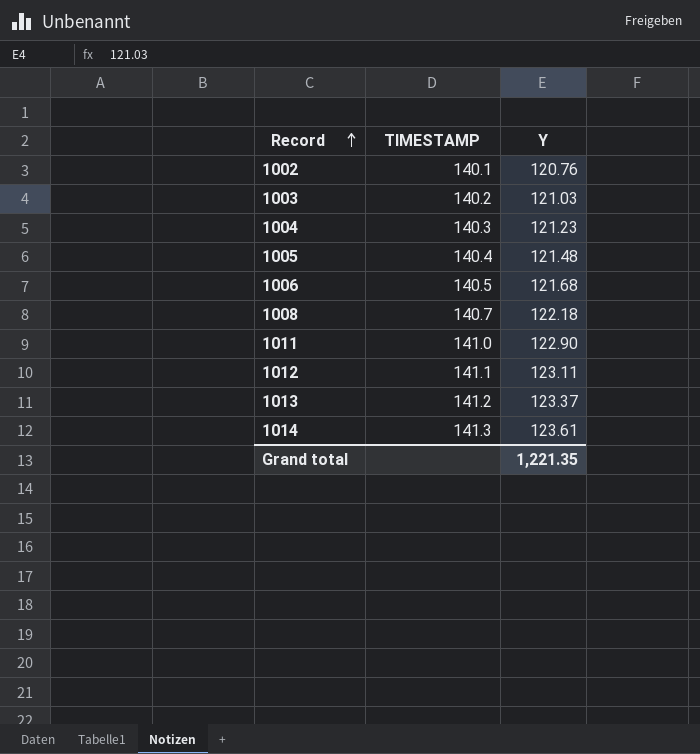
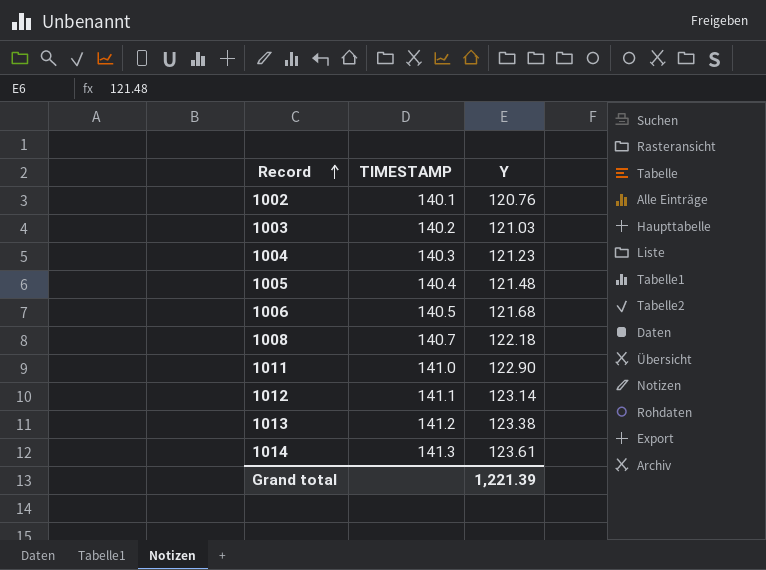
1012 | Y: 123.11 -> 123.14
1013 | Y: 123.37 -> 123.38
Grand total | Y: 1,221.35 -> 1,221.39

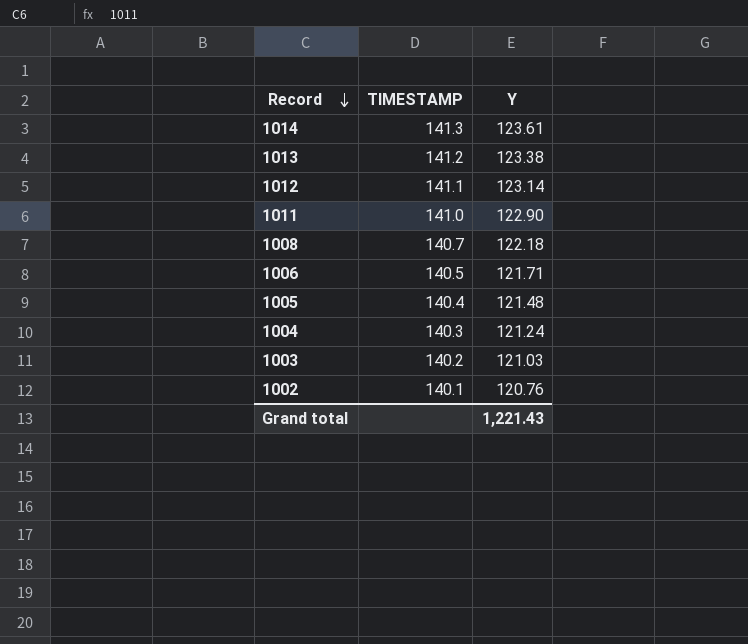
row order: Record ascending -> Record descending
1006 | Y: 121.68 -> 121.71
1004 | Y: 121.23 -> 121.24
Grand total | Y: 1,221.39 -> 1,221.43

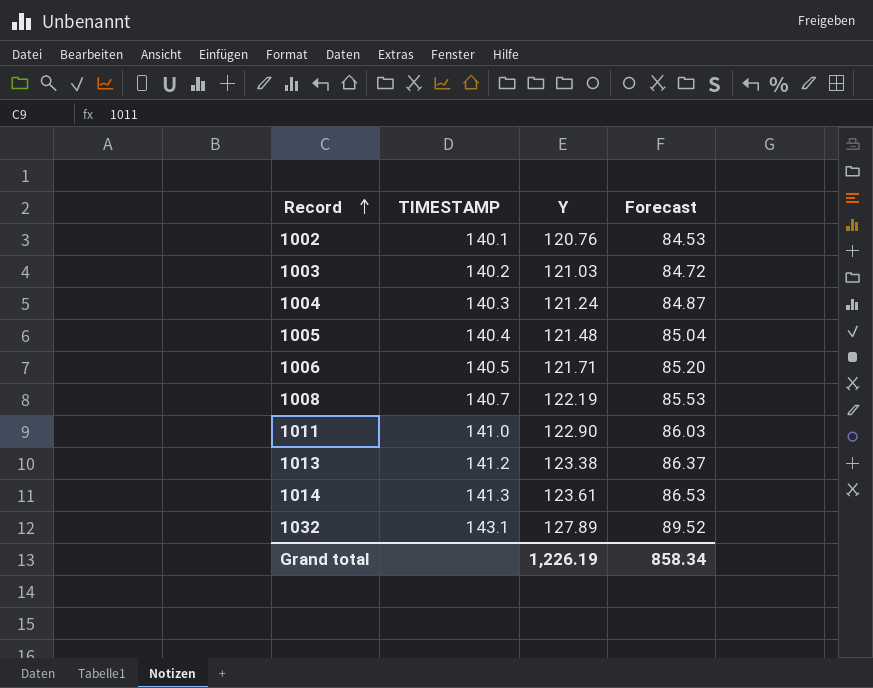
row order: Record descending -> Record ascending
column Forecast | formula: none -> [Y] * 0.7
row 1012: 141.1 | 123.14 -> none
1008 | Y: 122.18 -> 122.19
row 1032: none -> 143.1 | 127.89 | 89.52
Grand total | Y: 1,221.43 -> 1,226.19

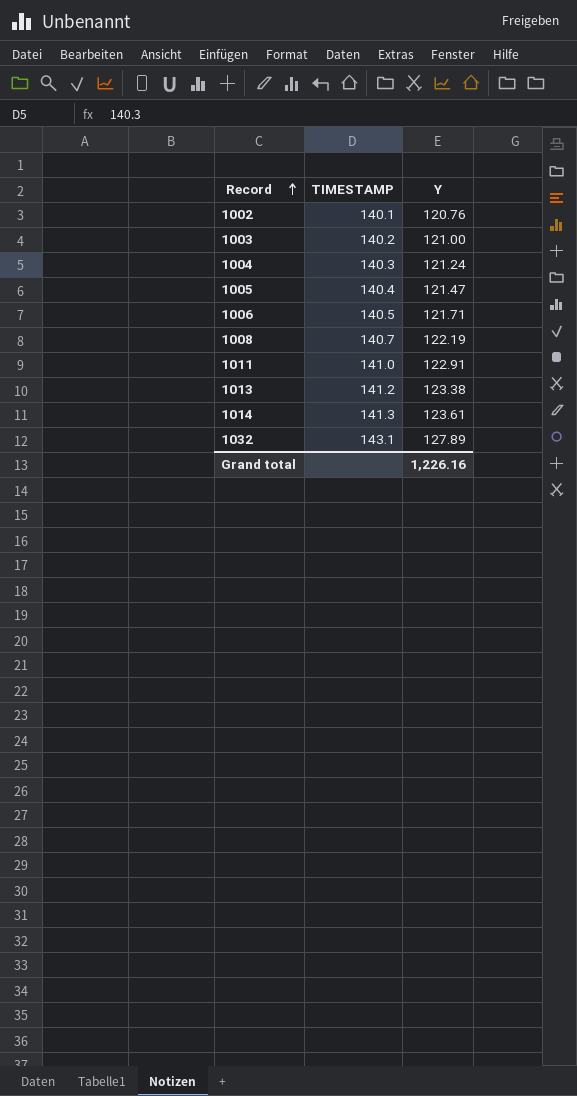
column Forecast | formula: [Y] * 0.7 -> none
1003 | Y: 121.03 -> 121.00
1005 | Y: 121.48 -> 121.47
1011 | Y: 122.90 -> 122.91
Grand total | Y: 1,226.19 -> 1,226.16

